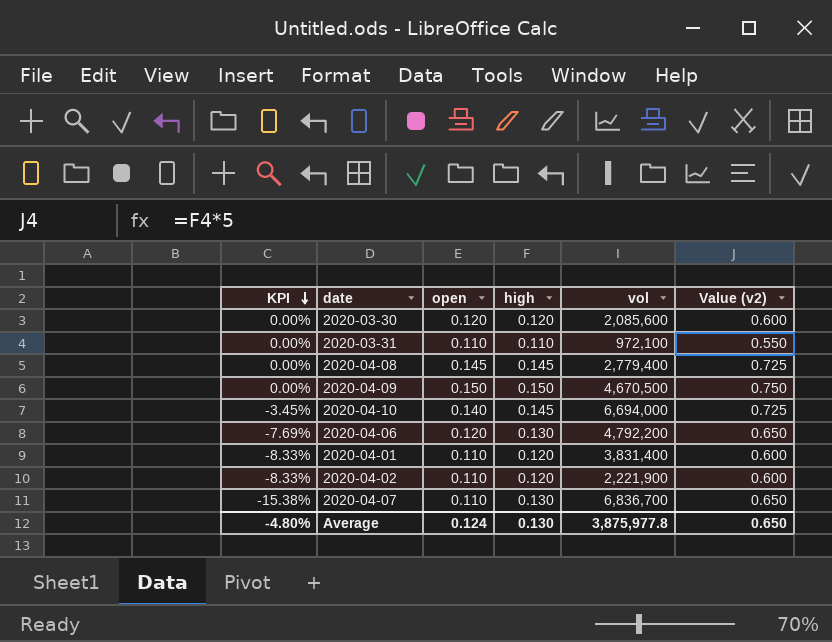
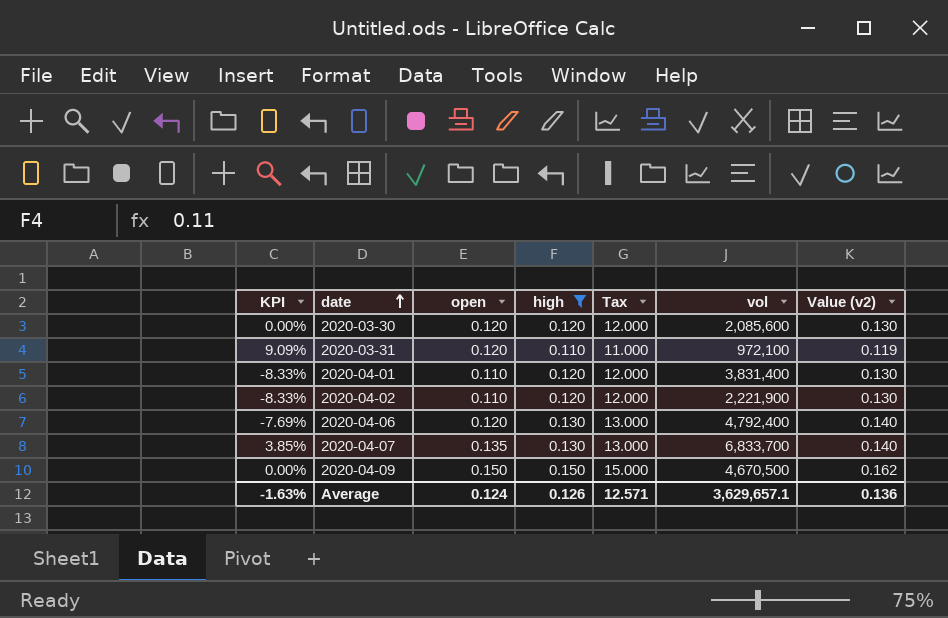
filter: none -> high != 0.145
row order: KPI descending -> date ascending
column Tax | formula: none -> [high] * 100
column Value (v2) | formula: [high] * 5 -> [high] * 1.08
2020-03-31 | KPI: 0.00% -> 9.09%
2020-03-31 | open: 0.110 -> 0.120
2020-04-06 | vol: 4,792,200 -> 4,792,400
2020-04-07 | KPI: -15.38% -> 3.85%
2020-04-07 | open: 0.110 -> 0.135
2020-04-07 | vol: 6,836,700 -> 6,833,700
Average | KPI: -4.80% -> -1.63%
Average | high: 0.130 -> 0.126
Average | vol: 3,875,977.8 -> 3,629,657.1
Average | Value (v2): 0.650 -> 0.136

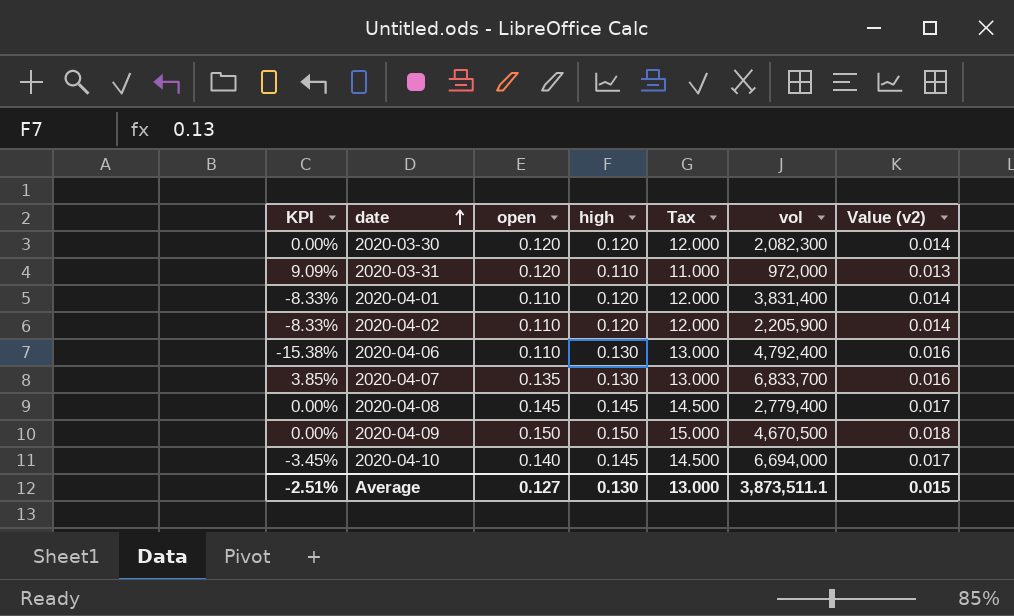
filter: high != 0.145 -> none
column Value (v2) | formula: [high] * 1.08 -> [high] * 0.12
2020-03-30 | vol: 2,085,600 -> 2,082,300
2020-03-31 | vol: 972,100 -> 972,000
2020-04-02 | vol: 2,221,900 -> 2,205,900
2020-04-06 | KPI: -7.69% -> -15.38%
2020-04-06 | open: 0.120 -> 0.110
Average | KPI: -1.63% -> -2.51%
Average | open: 0.124 -> 0.127
Average | high: 0.126 -> 0.130
Average | Tax: 12.571 -> 13.000
Average | vol: 3,629,657.1 -> 3,873,511.1
Average | Value (v2): 0.136 -> 0.015

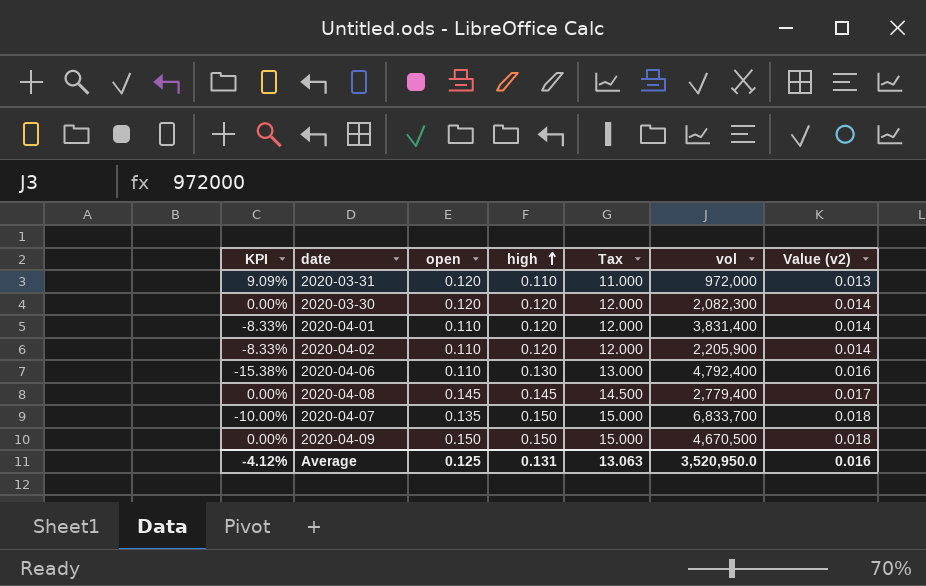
row order: date ascending -> high ascending
row 2020-04-10: -3.45% | 0.140 | 0.145 | 14.500 | 6,694,000 | 0.017 -> none
2020-04-07 | KPI: 3.85% -> -10.00%
2020-04-07 | high: 0.130 -> 0.150
2020-04-07 | Tax: 13.000 -> 15.000
2020-04-07 | Value (v2): 0.016 -> 0.018
Average | KPI: -2.51% -> -4.12%
Average | open: 0.127 -> 0.125
Average | high: 0.130 -> 0.131
Average | Tax: 13.000 -> 13.063
Average | vol: 3,873,511.1 -> 3,520,950.0
Average | Value (v2): 0.015 -> 0.016

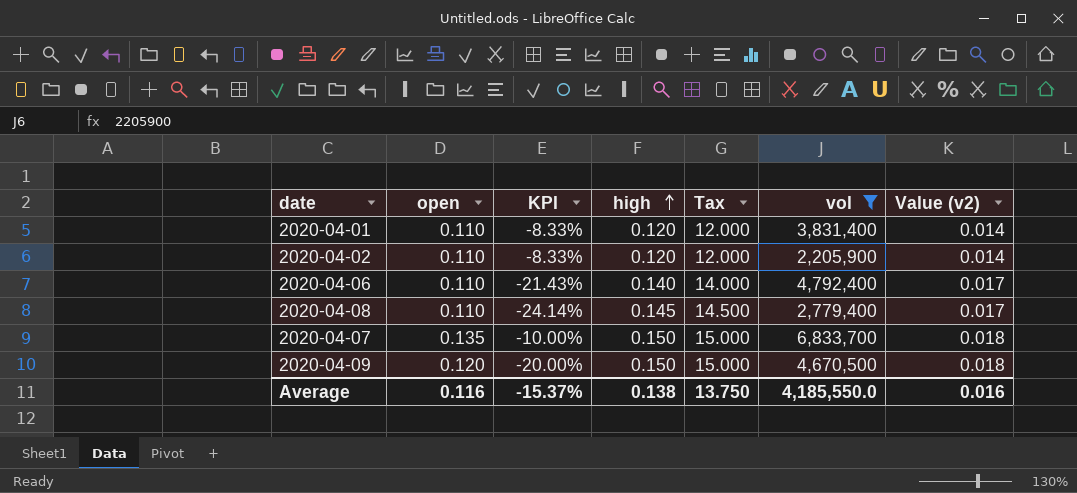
filter: none -> vol >= 2,205,900
column KPI | position: 1 -> 3
2020-04-06 | KPI: -15.38% -> -21.43%
2020-04-06 | high: 0.130 -> 0.140
2020-04-06 | Tax: 13.000 -> 14.000
2020-04-06 | Value (v2): 0.016 -> 0.017
2020-04-08 | open: 0.145 -> 0.110
2020-04-08 | KPI: 0.00% -> -24.14%
2020-04-09 | open: 0.150 -> 0.120
2020-04-09 | KPI: 0.00% -> -20.00%
Average | open: 0.125 -> 0.116
Average | KPI: -4.12% -> -15.37%
Average | high: 0.131 -> 0.138
Average | Tax: 13.063 -> 13.750
Average | vol: 3,520,950.0 -> 4,185,550.0

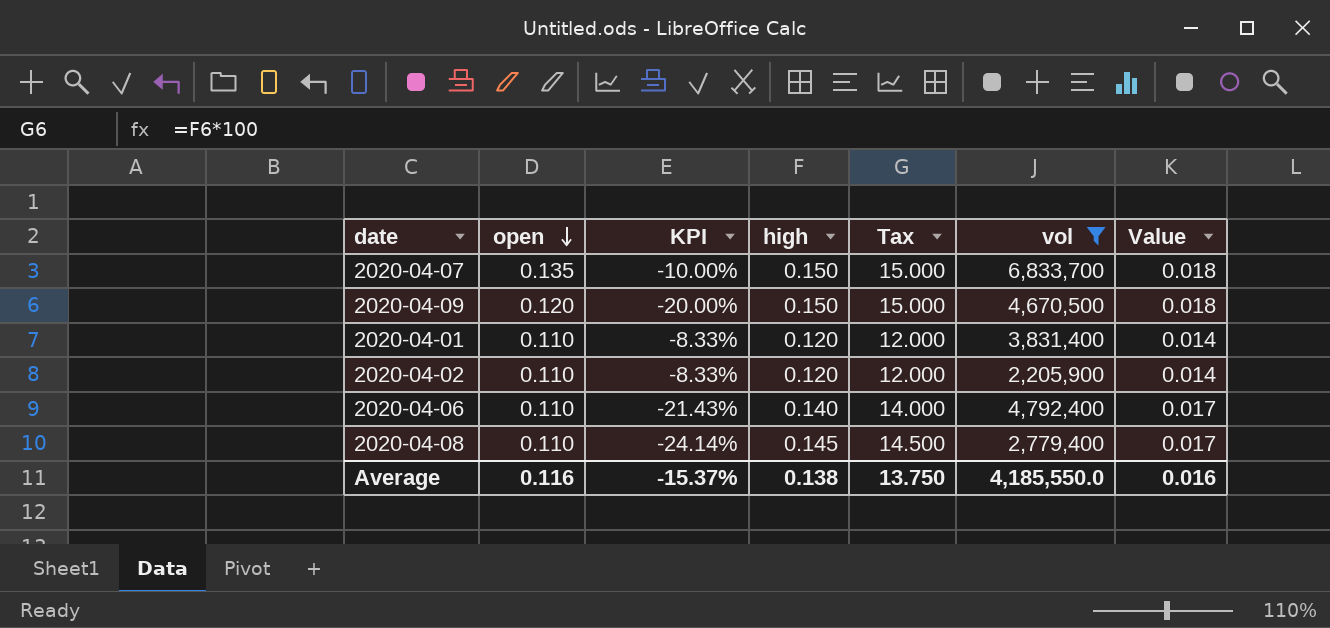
row order: high ascending -> open descending
column name: Value (v2) -> Value

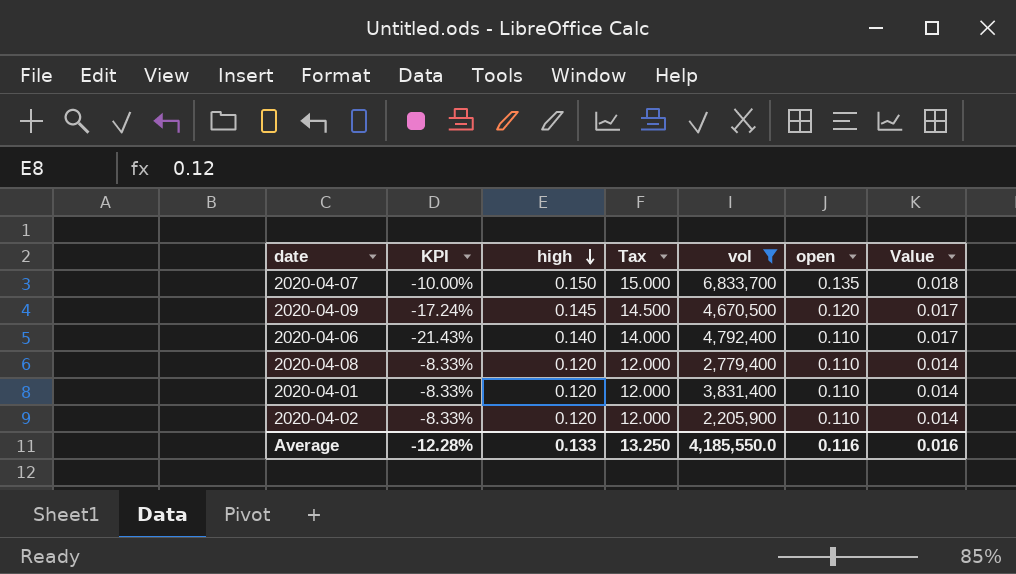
row order: open descending -> high descending
column open | position: 2 -> 6
2020-04-09 | KPI: -20.00% -> -17.24%
2020-04-09 | high: 0.150 -> 0.145
2020-04-09 | Tax: 15.000 -> 14.500
2020-04-09 | Value: 0.018 -> 0.017
2020-04-08 | KPI: -24.14% -> -8.33%
2020-04-08 | high: 0.145 -> 0.120
2020-04-08 | Tax: 14.500 -> 12.000
2020-04-08 | Value: 0.017 -> 0.014
Average | KPI: -15.37% -> -12.28%
Average | high: 0.138 -> 0.133
Average | Tax: 13.750 -> 13.250

